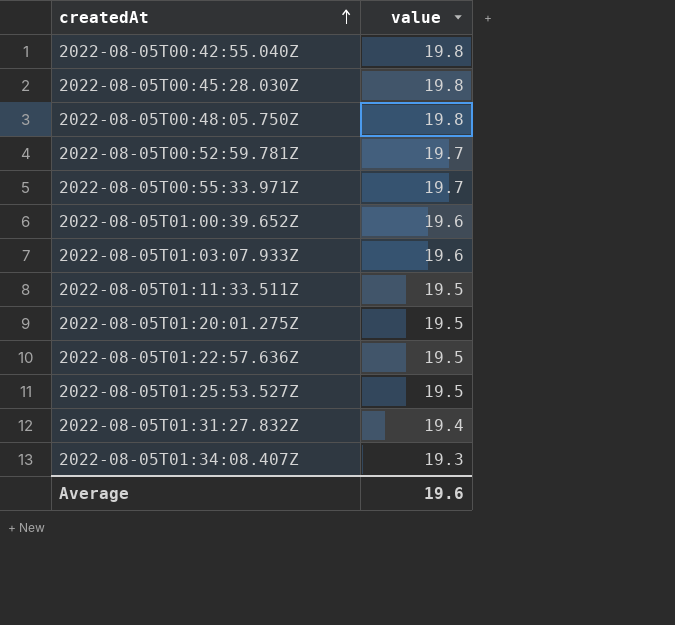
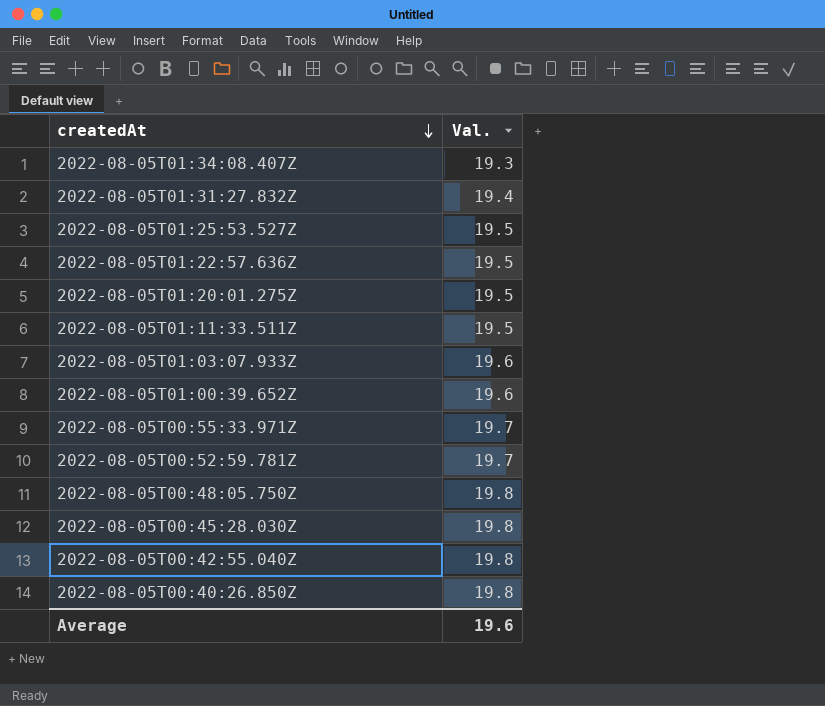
row order: createdAt ascending -> createdAt descending
column name: value -> Val.
row 2022-08-05T00:40:26.850Z: none -> 19.8

